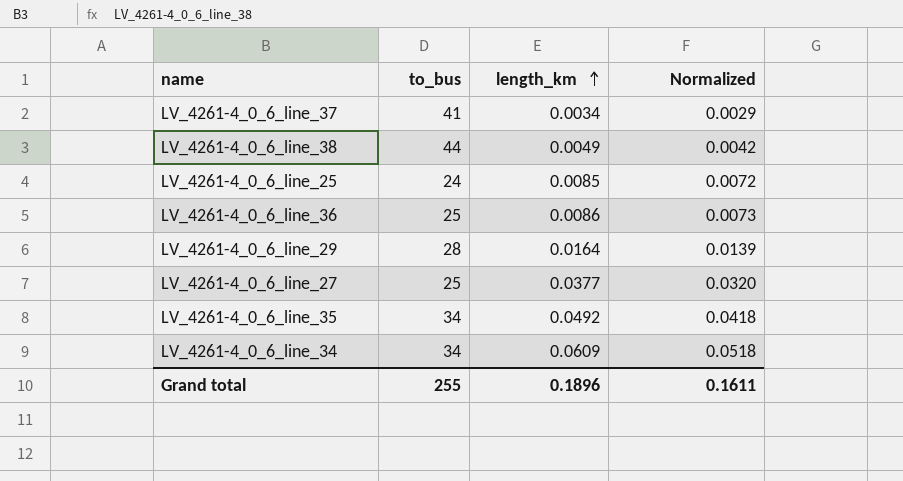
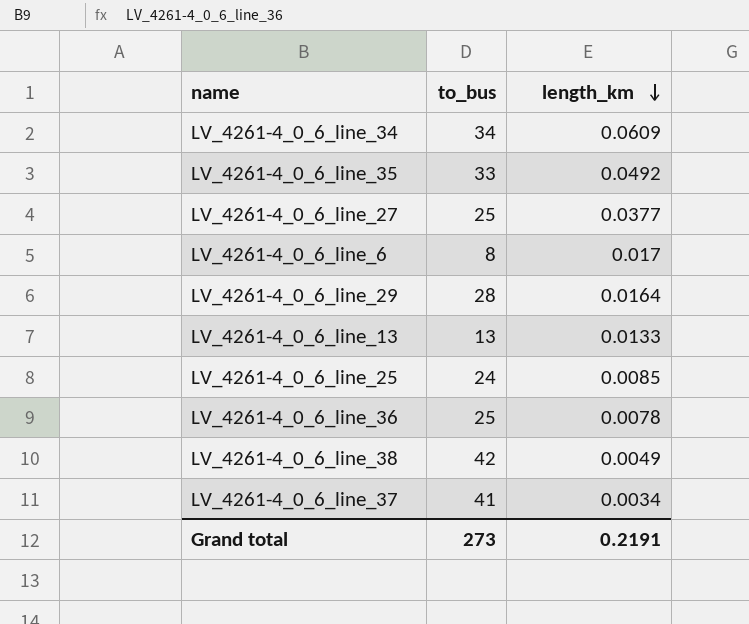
row order: length_km ascending -> length_km descending
column Normalized | formula: [length_km] * 0.85 -> none
LV_4261-4_0_6_line_35 | to_bus: 34 -> 33
row LV_4261-4_0_6_line_6: none -> 8 | 0.017
row LV_4261-4_0_6_line_13: none -> 13 | 0.0133
LV_4261-4_0_6_line_36 | length_km: 0.0086 -> 0.0078
LV_4261-4_0_6_line_38 | to_bus: 44 -> 42
Grand total | to_bus: 255 -> 273
Grand total | length_km: 0.1896 -> 0.2191

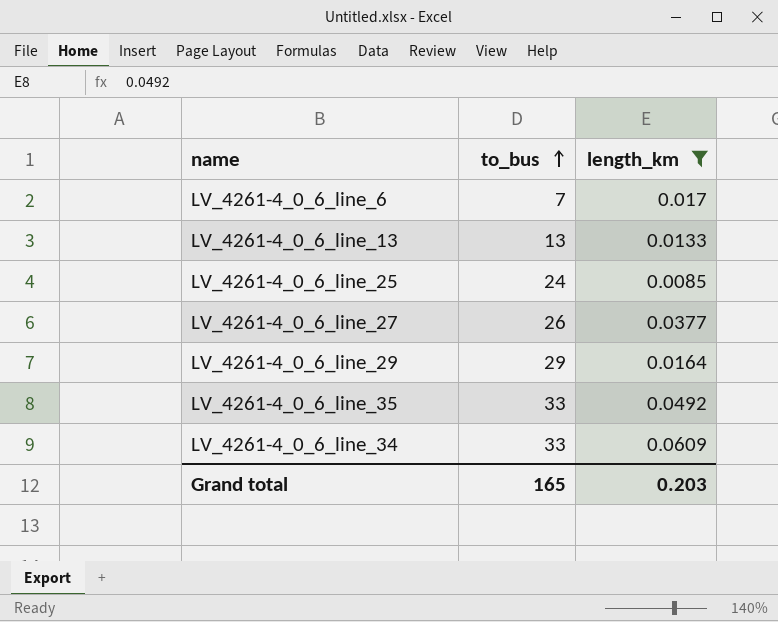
filter: none -> length_km >= 0.0085
row order: length_km descending -> to_bus ascending
LV_4261-4_0_6_line_6 | to_bus: 8 -> 7
LV_4261-4_0_6_line_27 | to_bus: 25 -> 26
LV_4261-4_0_6_line_29 | to_bus: 28 -> 29
LV_4261-4_0_6_line_34 | to_bus: 34 -> 33
Grand total | to_bus: 273 -> 165
Grand total | length_km: 0.2191 -> 0.203

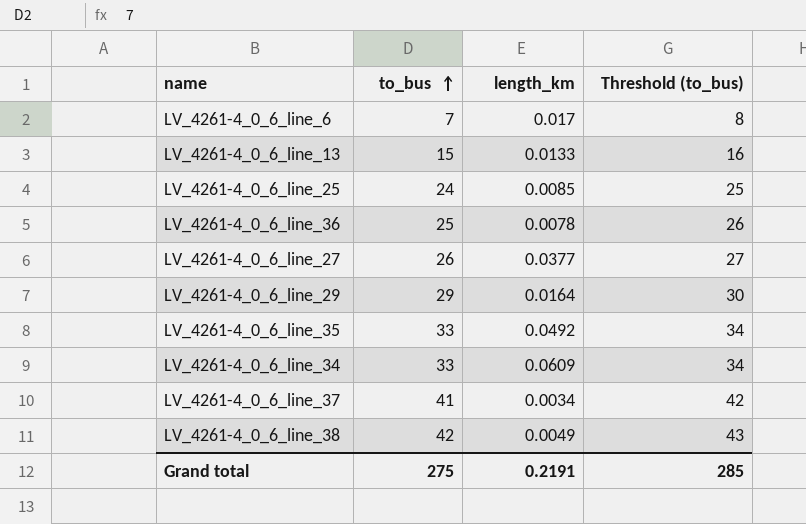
filter: length_km >= 0.0085 -> none
column Threshold (to_bus) | formula: none -> [to_bus] + 1
LV_4261-4_0_6_line_13 | to_bus: 13 -> 15
Grand total | to_bus: 165 -> 275
Grand total | length_km: 0.203 -> 0.2191

